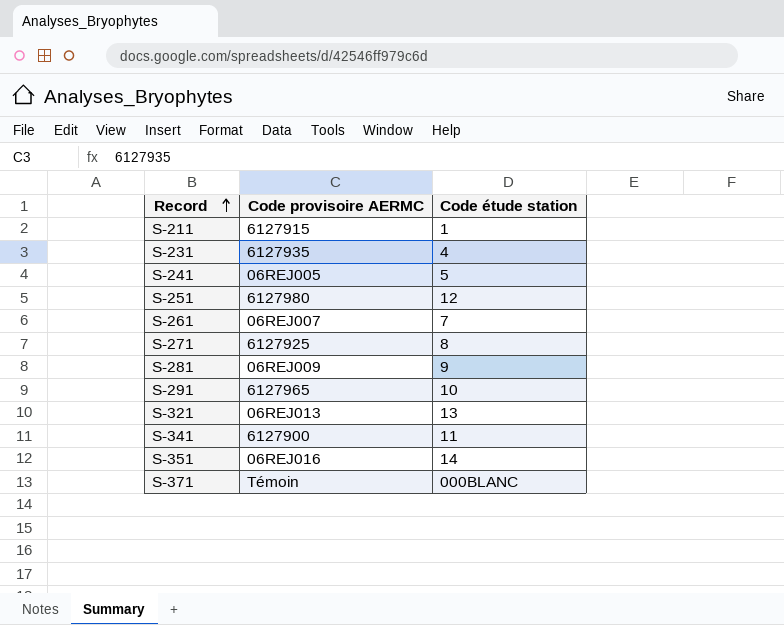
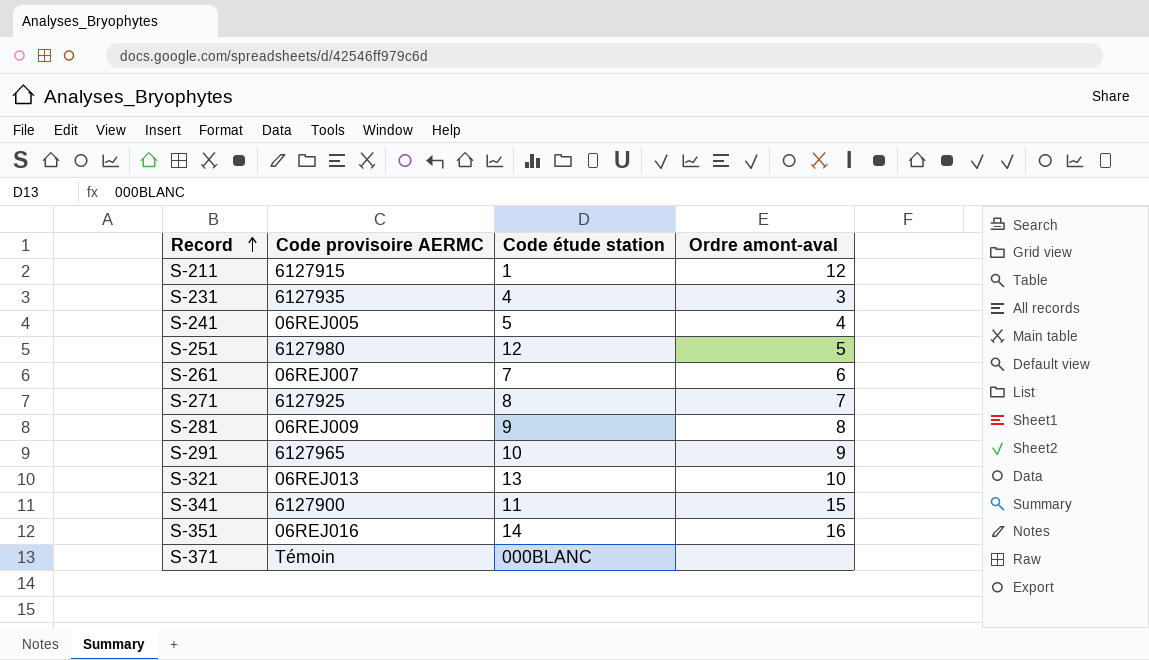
column Ordre amont-aval | position: none -> 4

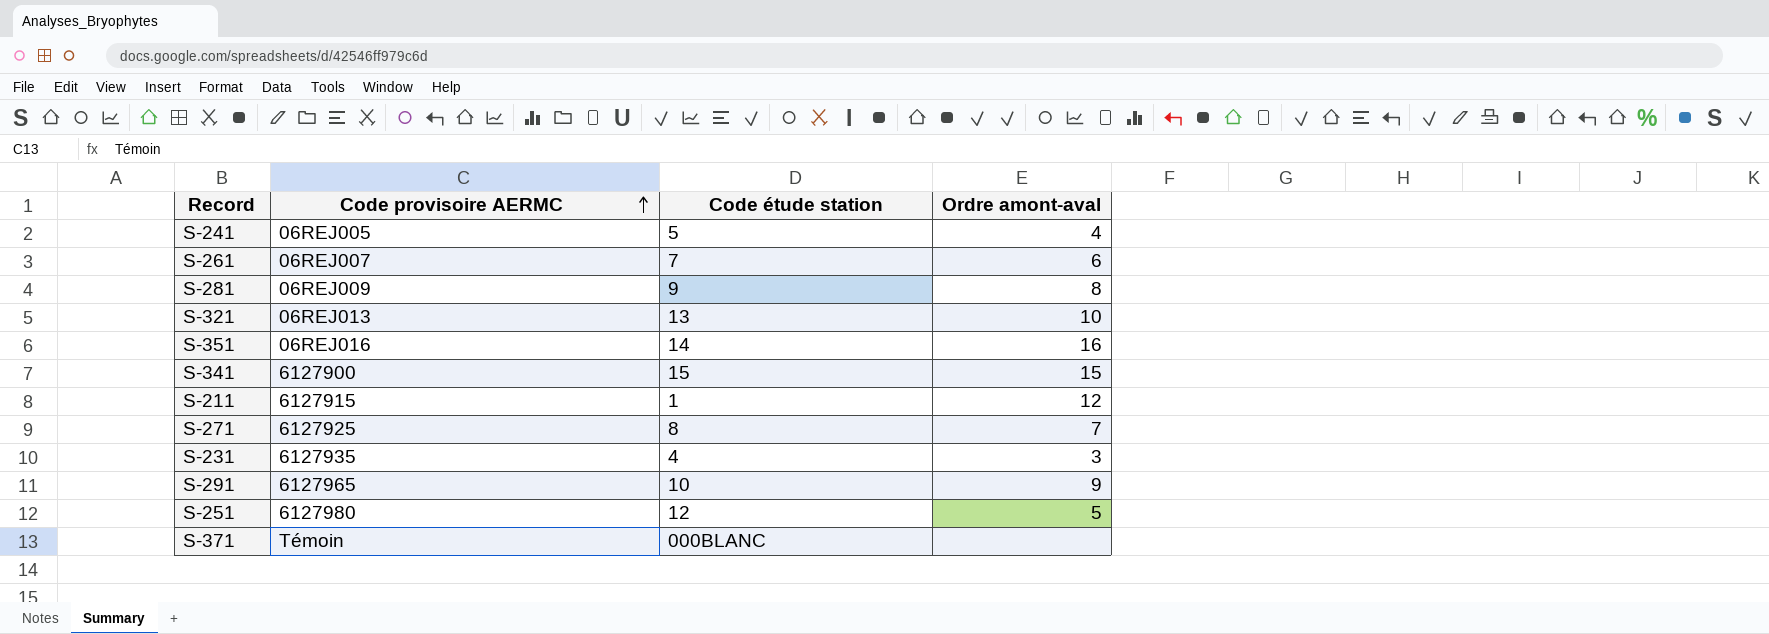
row order: Record ascending -> Code provisoire AERMC ascending
S-341 | Code étude station: 11 -> 15

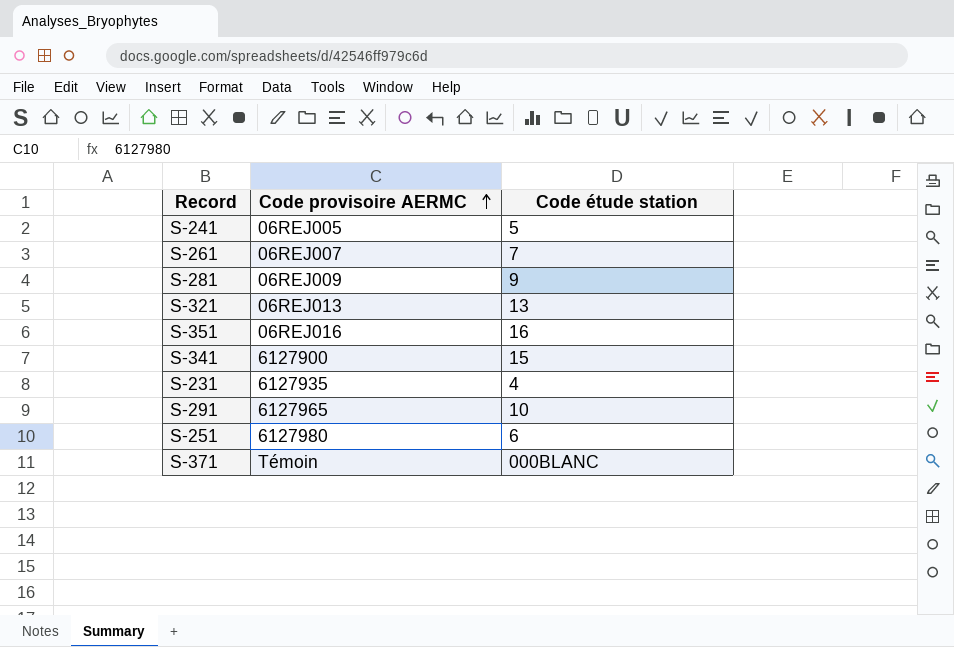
column Ordre amont-aval | position: 4 -> none
row S-211: 6127915 | 1 | 12 -> none
row S-271: 6127925 | 8 | 7 -> none
S-351 | Code étude station: 14 -> 16
S-251 | Code étude station: 12 -> 6

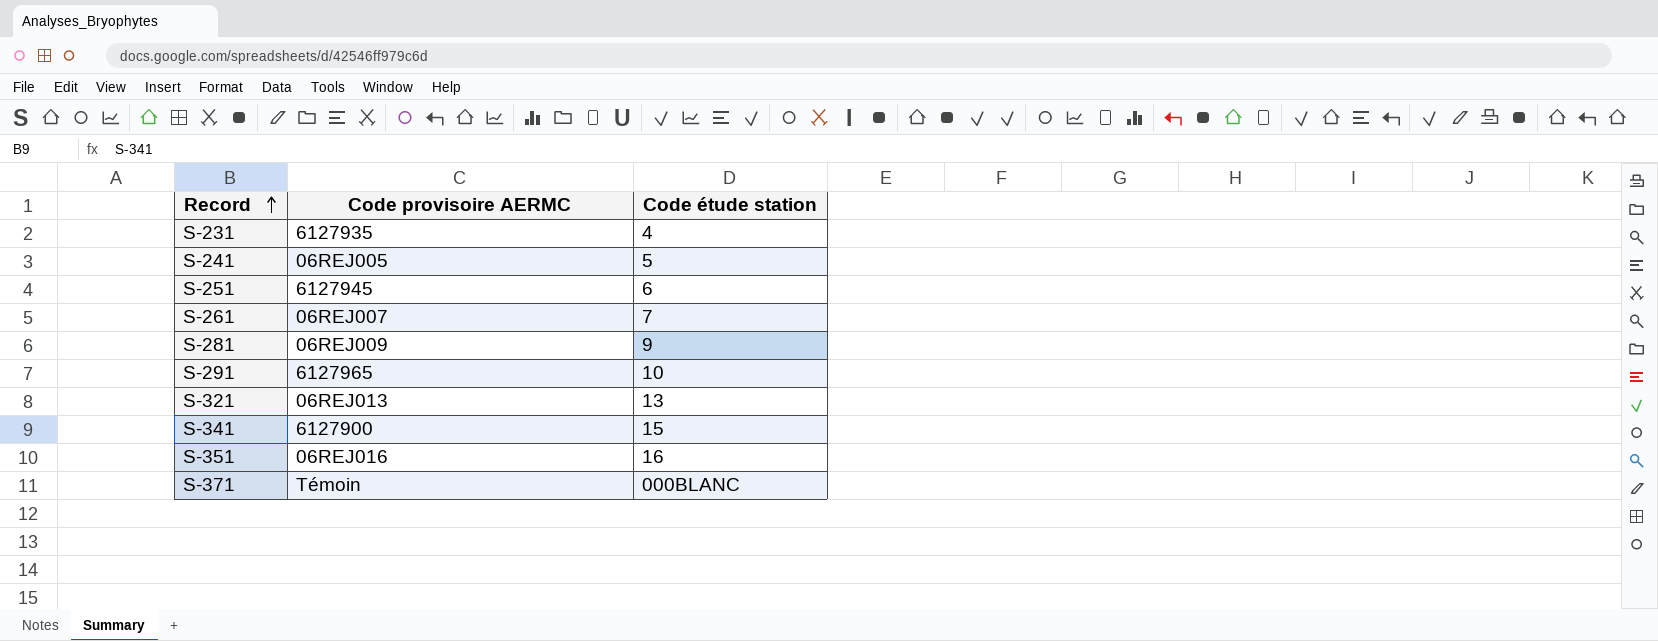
row order: Code provisoire AERMC ascending -> Record ascending
S-251 | Code provisoire AERMC: 6127980 -> 6127945

